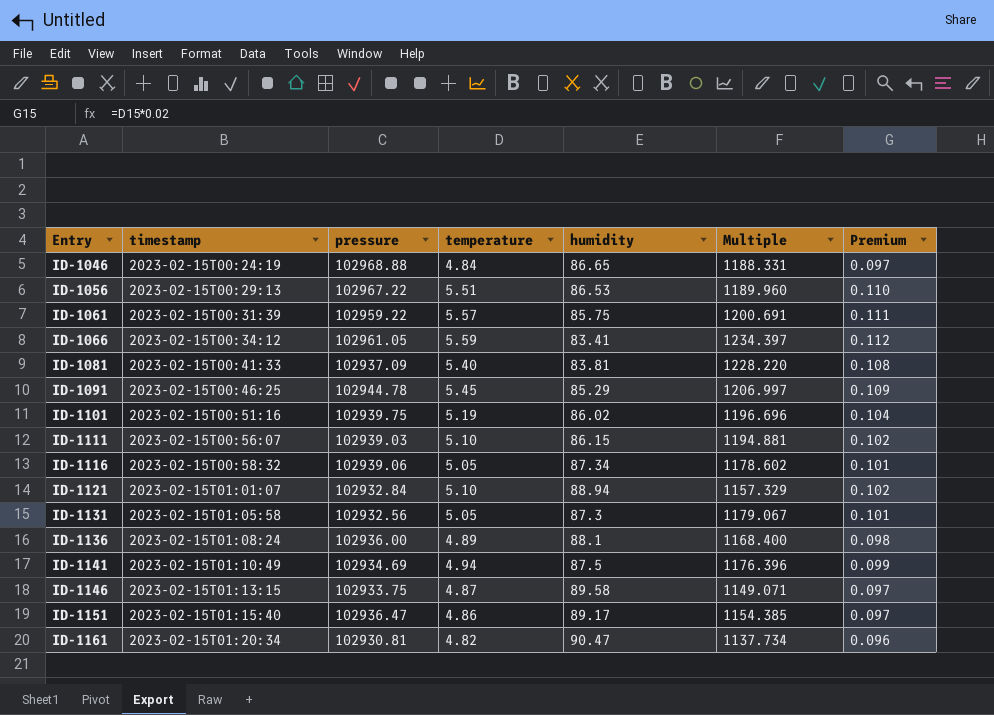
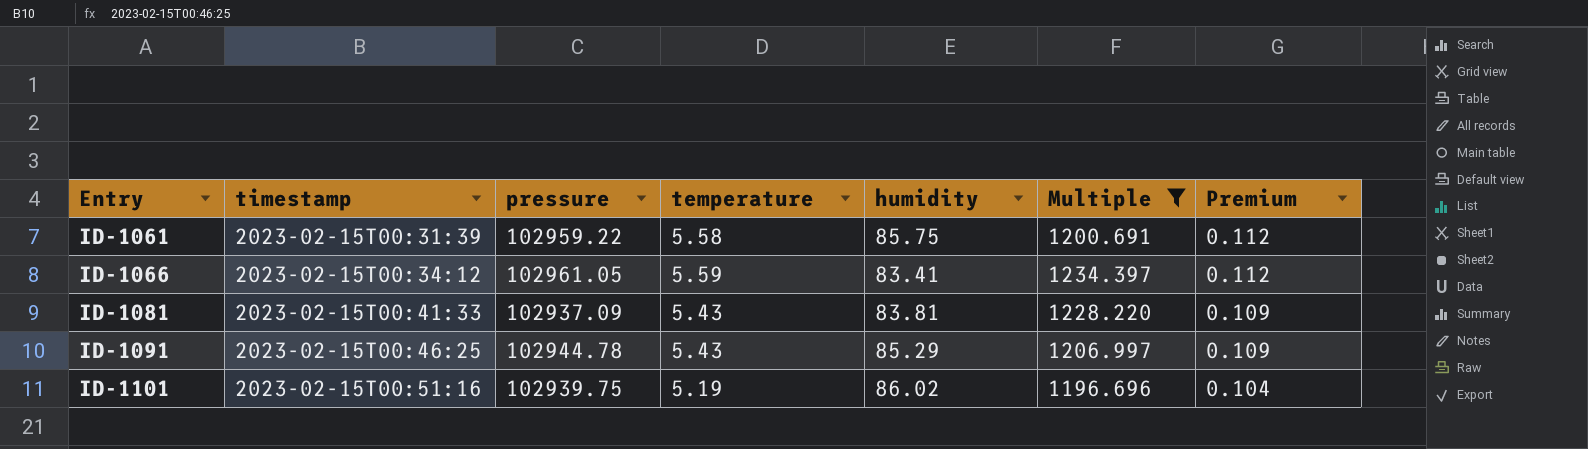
filter: none -> Multiple >= 1196.696
ID-1061 | temperature: 5.57 -> 5.58
ID-1061 | Premium: 0.111 -> 0.112
ID-1081 | temperature: 5.40 -> 5.43
ID-1081 | Premium: 0.108 -> 0.109
ID-1091 | temperature: 5.45 -> 5.43

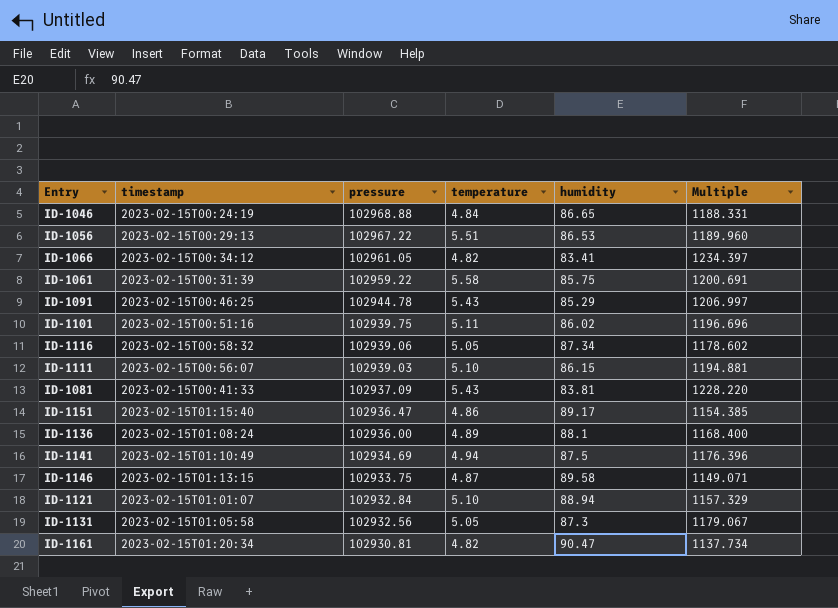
filter: Multiple >= 1196.696 -> none
row order: Entry ascending -> pressure descending
column Premium | formula: [temperature] * 0.02 -> none
ID-1066 | temperature: 5.59 -> 4.82
ID-1101 | temperature: 5.19 -> 5.11

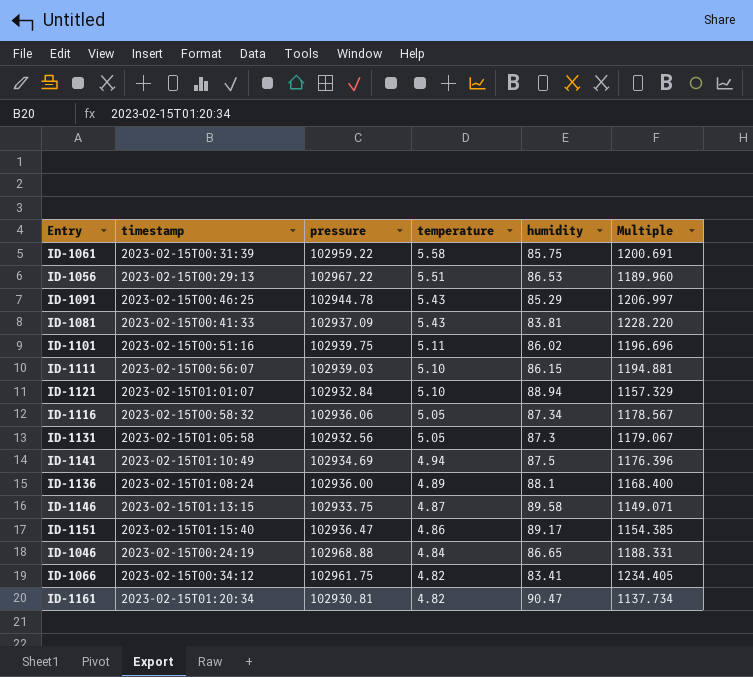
row order: pressure descending -> temperature descending
ID-1116 | pressure: 102939.06 -> 102936.06
ID-1116 | Multiple: 1178.602 -> 1178.567
ID-1066 | pressure: 102961.05 -> 102961.75
ID-1066 | Multiple: 1234.397 -> 1234.405

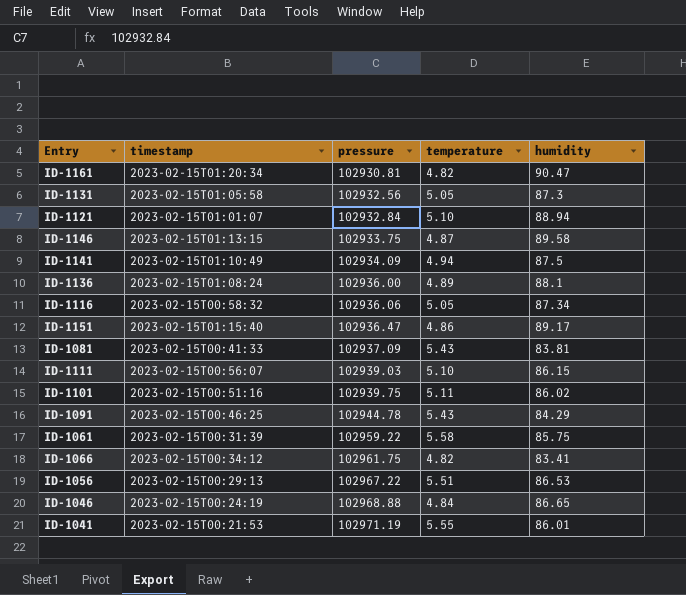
row order: temperature descending -> pressure ascending
column Multiple | formula: [pressure] / [humidity] -> none
ID-1141 | pressure: 102934.69 -> 102934.09
ID-1091 | humidity: 85.29 -> 84.29
row ID-1041: none -> 2023-02-15T00:21:53 | 102971.19 | 5.55 | 86.01

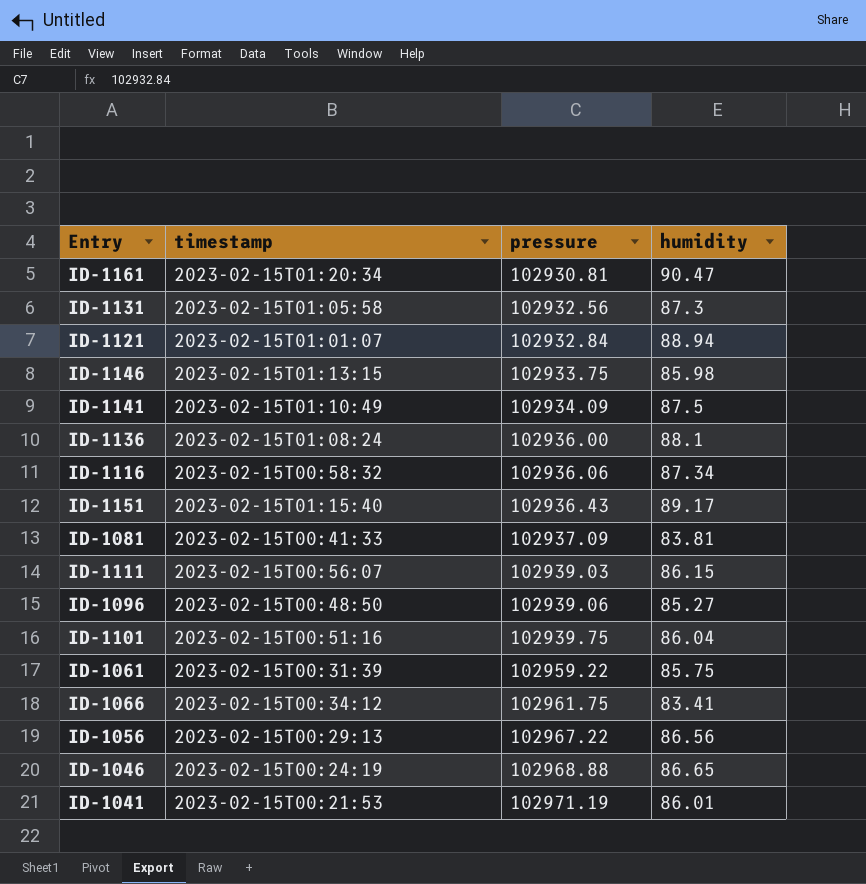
column temperature | position: 4 -> none
row ID-1091: 2023-02-15T00:46:25 | 102944.78 | 5.43 | 84.29 -> none
ID-1146 | humidity: 89.58 -> 85.98
ID-1151 | pressure: 102936.47 -> 102936.43
row ID-1096: none -> 2023-02-15T00:48:50 | 102939.06 | 85.27
ID-1101 | humidity: 86.02 -> 86.04
ID-1056 | humidity: 86.53 -> 86.56

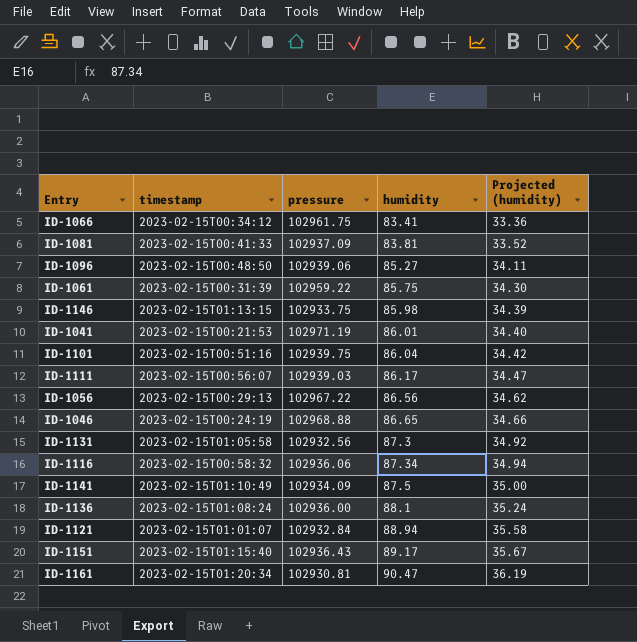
row order: pressure ascending -> humidity ascending
column Projected (humidity) | formula: none -> [humidity] * 0.4
ID-1111 | humidity: 86.15 -> 86.17

